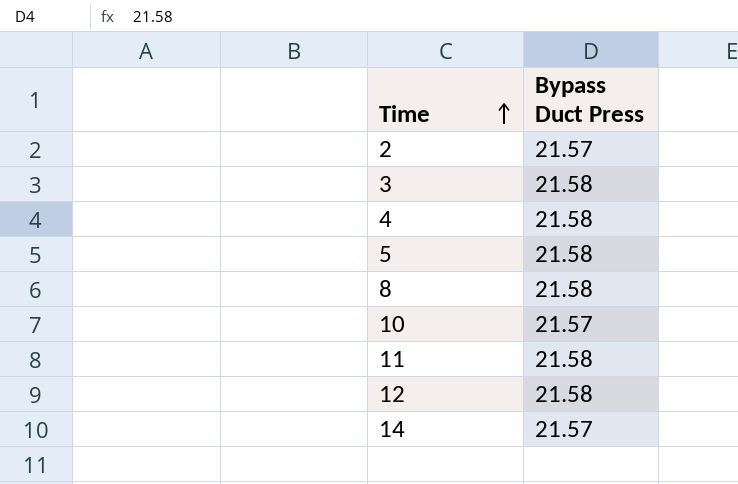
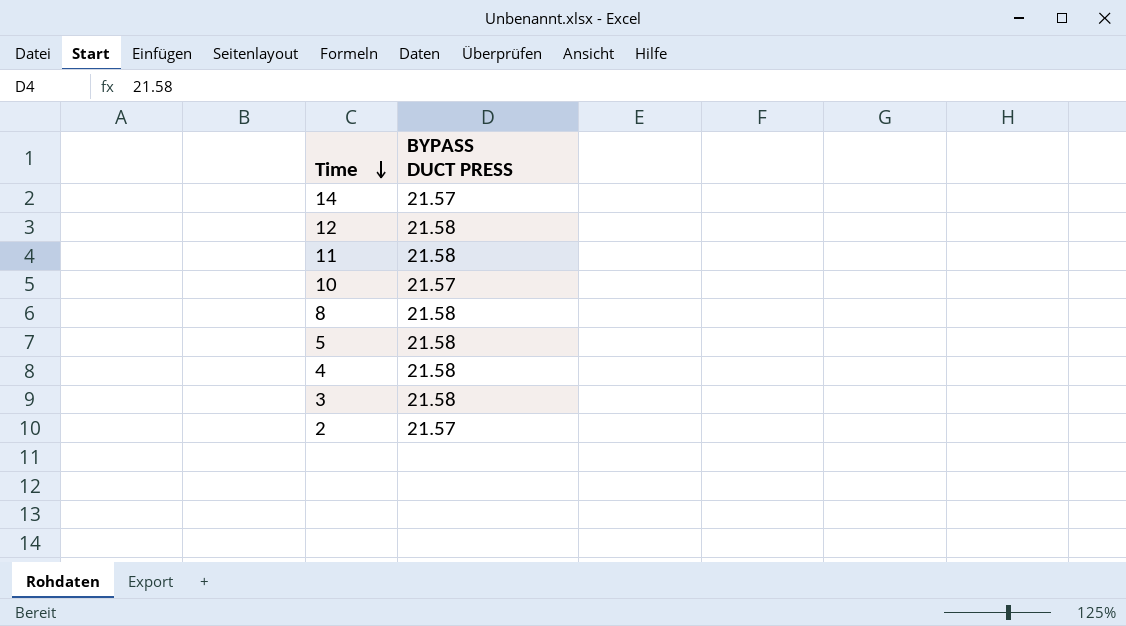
row order: Time ascending -> Time descending
column name: Bypass Duct Press -> BYPASS DUCT PRESS

